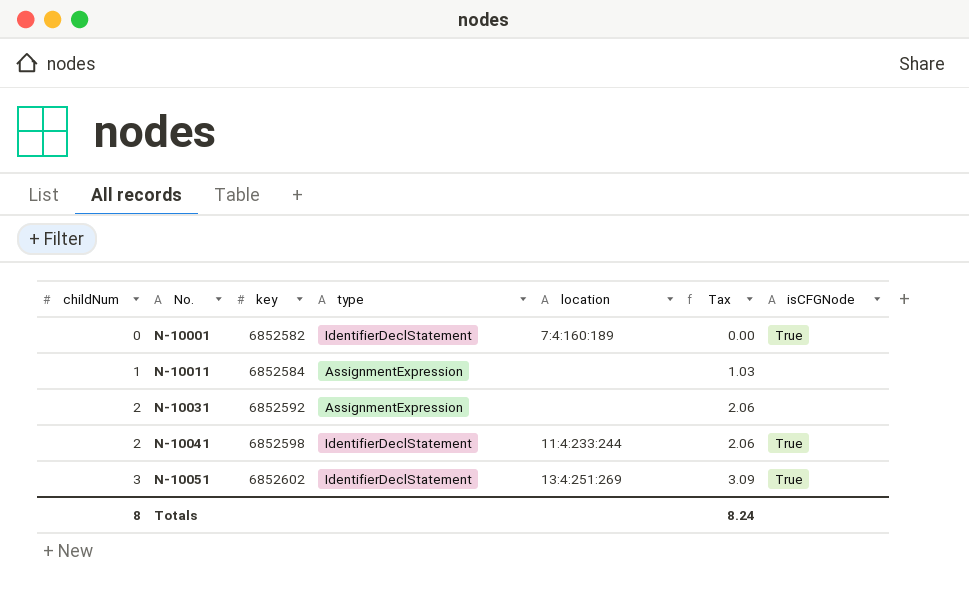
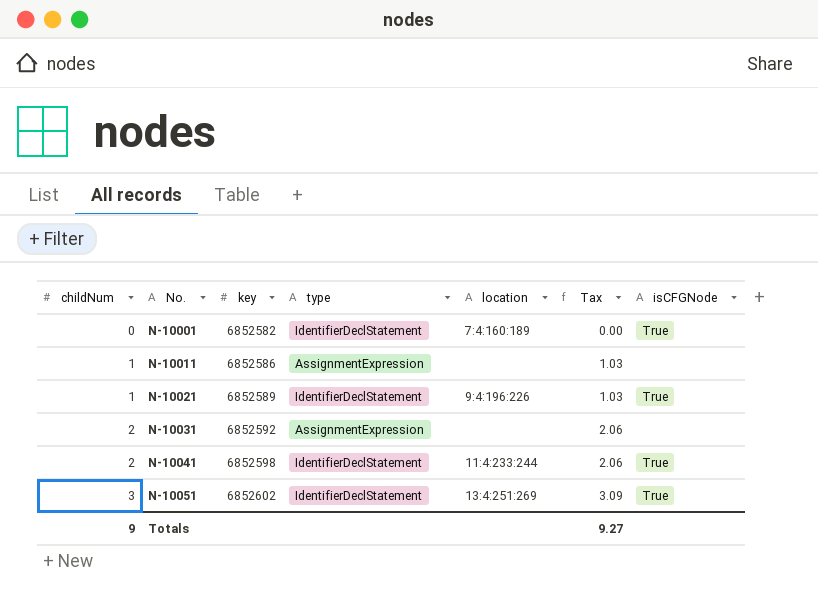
N-10011 | key: 6852584 -> 6852586
row N-10021: none -> 1 | 6852589 | IdentifierDeclStatement | 9:4:196:226 | 1.03 | True
Totals | childNum: 8 -> 9
Totals | Tax: 8.24 -> 9.27

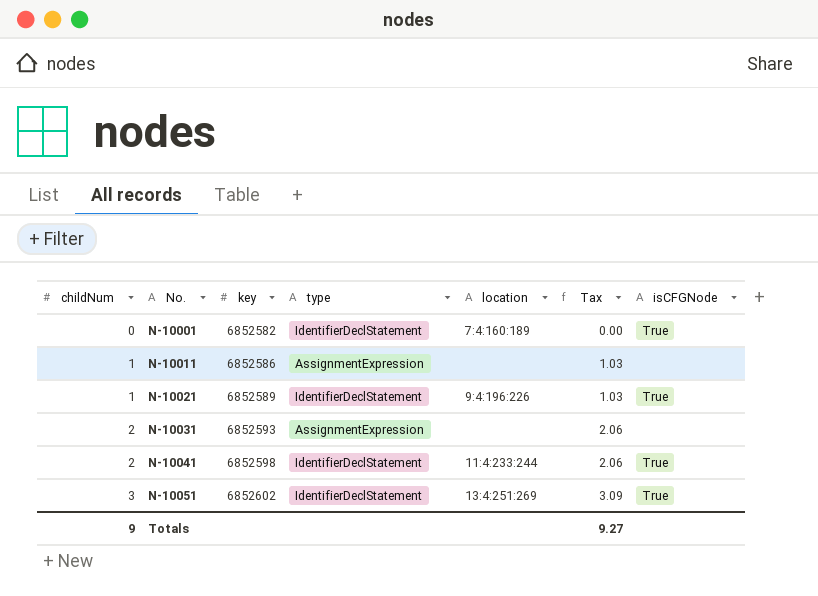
N-10031 | key: 6852592 -> 6852593

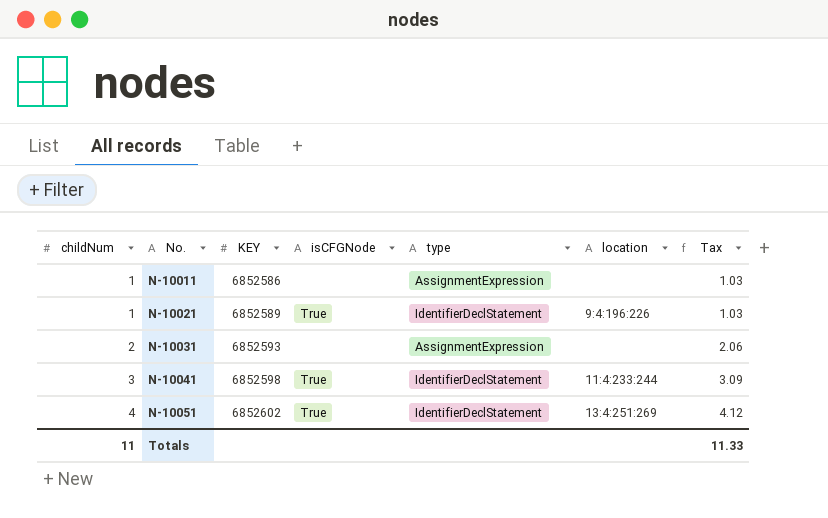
column name: key -> KEY
column isCFGNode | position: 7 -> 4
row N-10001: 0 | 6852582 | IdentifierDeclStatement | 7:4:160:189 | 0.00 | True -> none
N-10041 | childNum: 2 -> 3
N-10041 | Tax: 2.06 -> 3.09
N-10051 | childNum: 3 -> 4
N-10051 | Tax: 3.09 -> 4.12
Totals | childNum: 9 -> 11
Totals | Tax: 9.27 -> 11.33

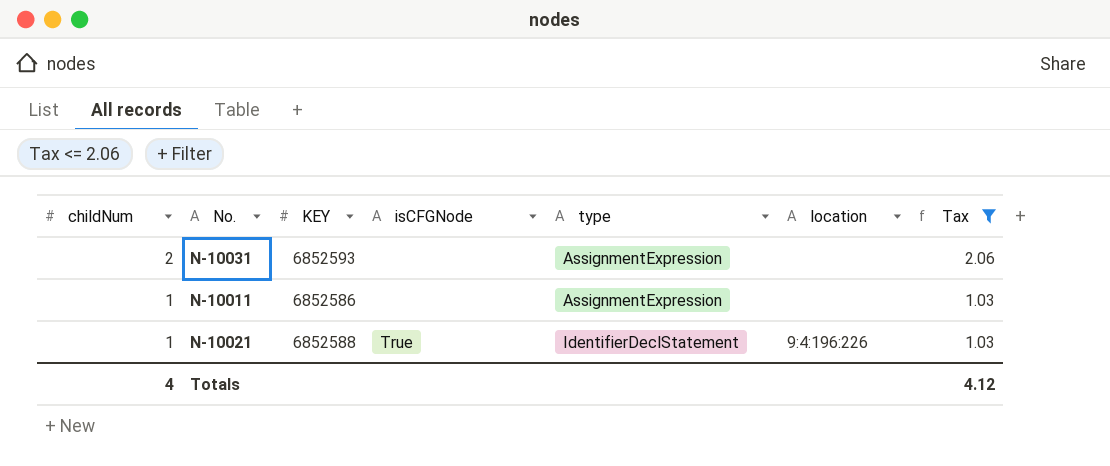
filter: none -> Tax <= 2.06
row order: childNum ascending -> childNum descending
N-10021 | KEY: 6852589 -> 6852588
Totals | childNum: 11 -> 4
Totals | Tax: 11.33 -> 4.12

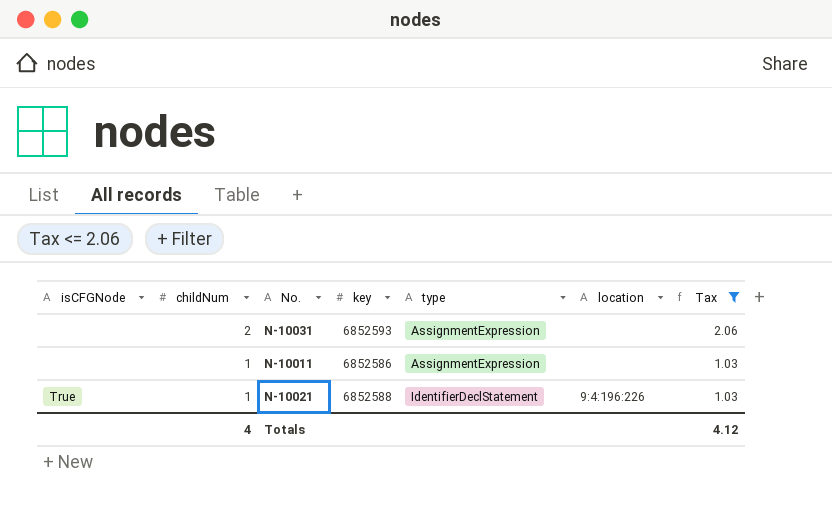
column isCFGNode | position: 4 -> 1
column name: KEY -> key

